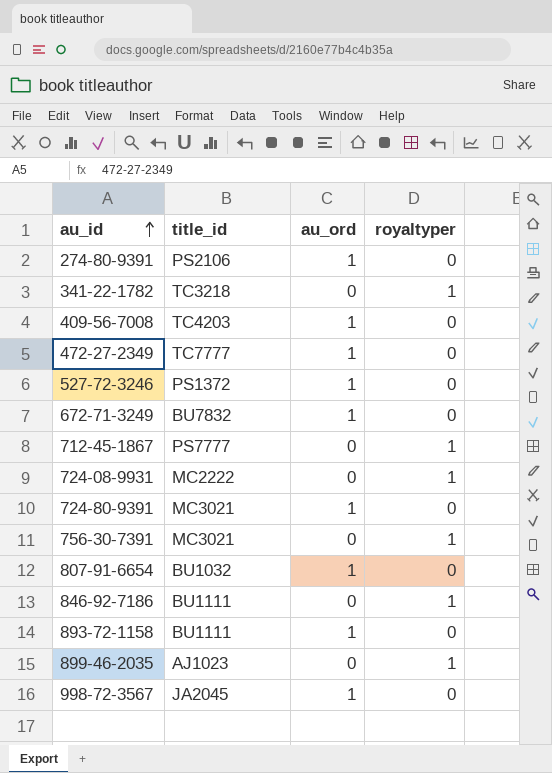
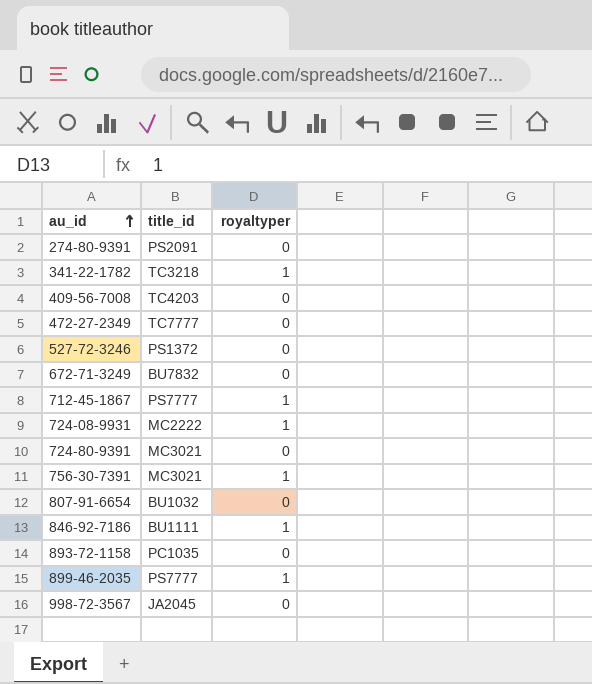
column au_ord | position: 3 -> none
274-80-9391 | title_id: PS2106 -> PS2091
893-72-1158 | title_id: BU1111 -> PC1035
899-46-2035 | title_id: AJ1023 -> PS7777

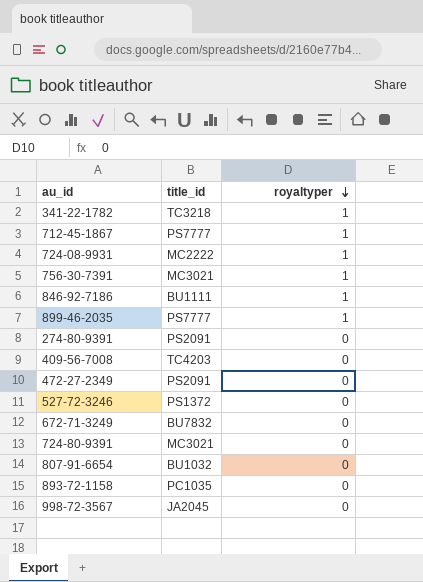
row order: au_id ascending -> royaltyper descending
472-27-2349 | title_id: TC7777 -> PS2091

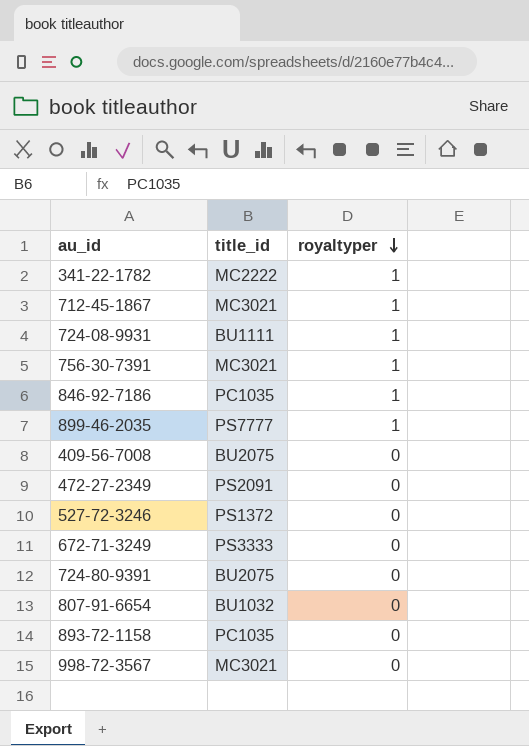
row 274-80-9391: PS2091 | 0 -> none
341-22-1782 | title_id: TC3218 -> MC2222
712-45-1867 | title_id: PS7777 -> MC3021
724-08-9931 | title_id: MC2222 -> BU1111
846-92-7186 | title_id: BU1111 -> PC1035
409-56-7008 | title_id: TC4203 -> BU2075
672-71-3249 | title_id: BU7832 -> PS3333
724-80-9391 | title_id: MC3021 -> BU2075
998-72-3567 | title_id: JA2045 -> MC3021

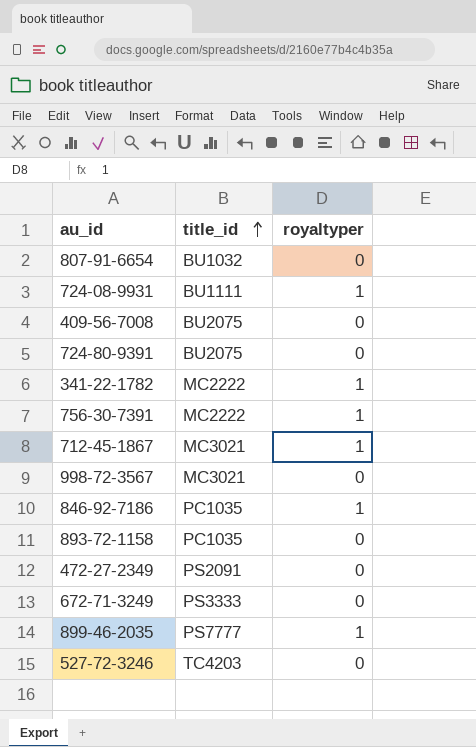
row order: royaltyper descending -> title_id ascending
756-30-7391 | title_id: MC3021 -> MC2222
527-72-3246 | title_id: PS1372 -> TC4203

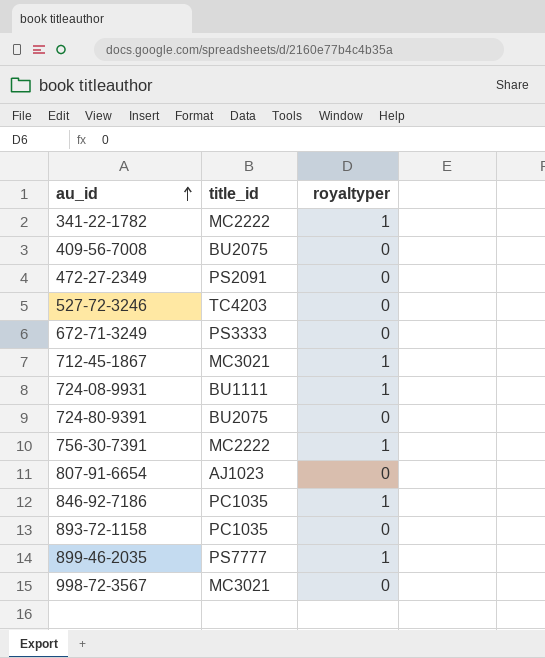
row order: title_id ascending -> au_id ascending
807-91-6654 | title_id: BU1032 -> AJ1023

